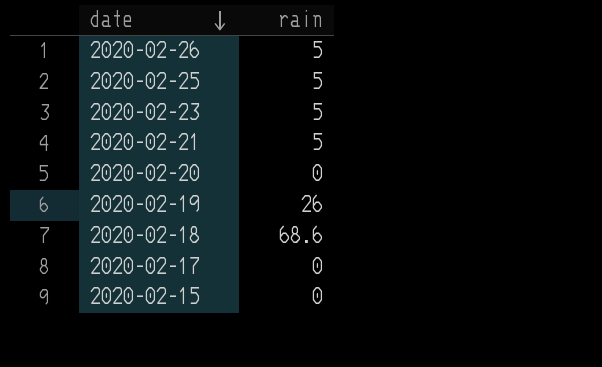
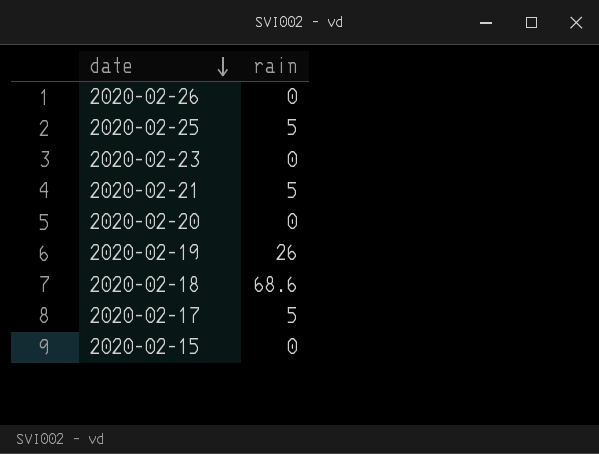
2020-02-26 | rain: 5 -> 0
2020-02-23 | rain: 5 -> 0
2020-02-17 | rain: 0 -> 5

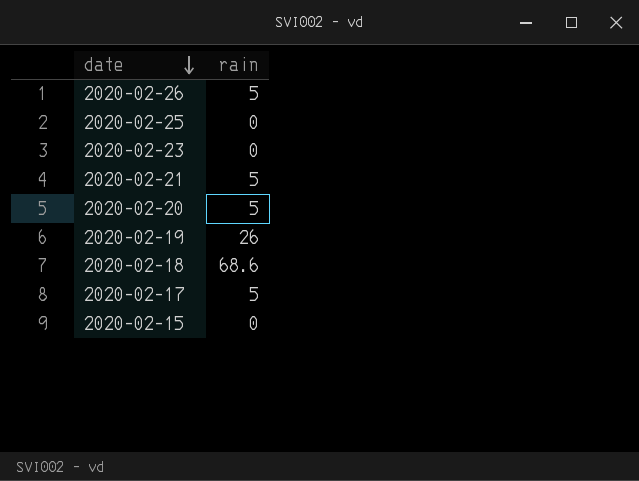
2020-02-26 | rain: 0 -> 5
2020-02-25 | rain: 5 -> 0
2020-02-20 | rain: 0 -> 5

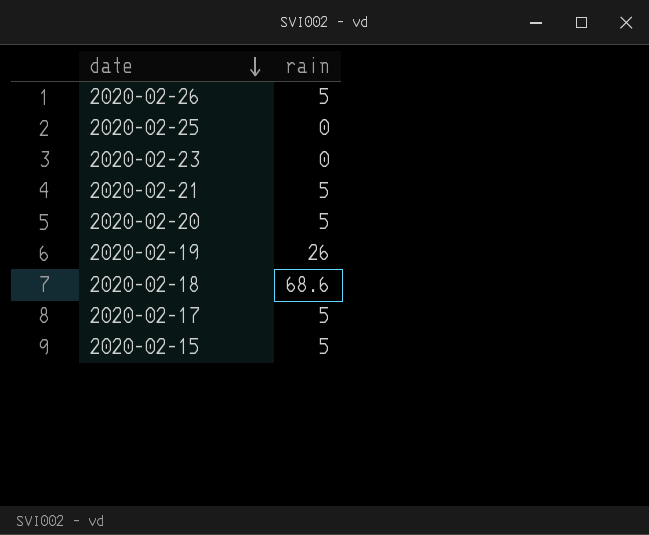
2020-02-15 | rain: 0 -> 5

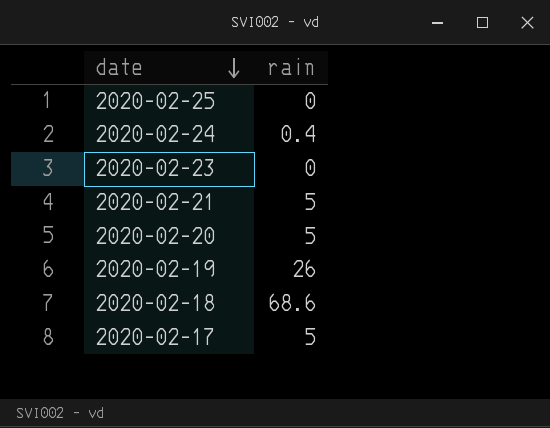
row 2020-02-26: 5 -> none
row 2020-02-15: 5 -> none
row 2020-02-24: none -> 0.4

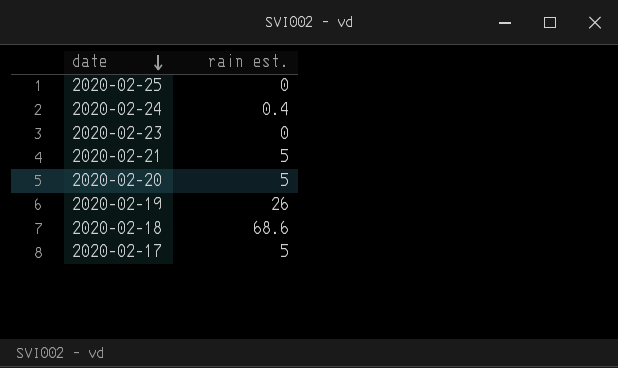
column name: rain -> rain est.

